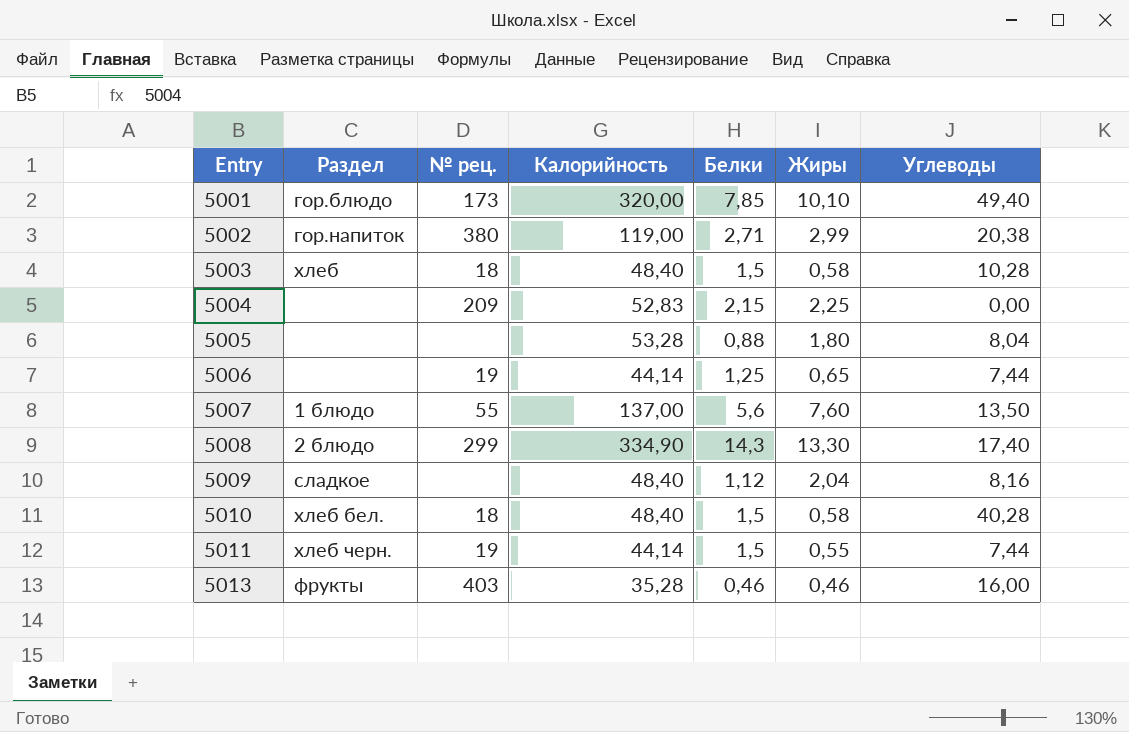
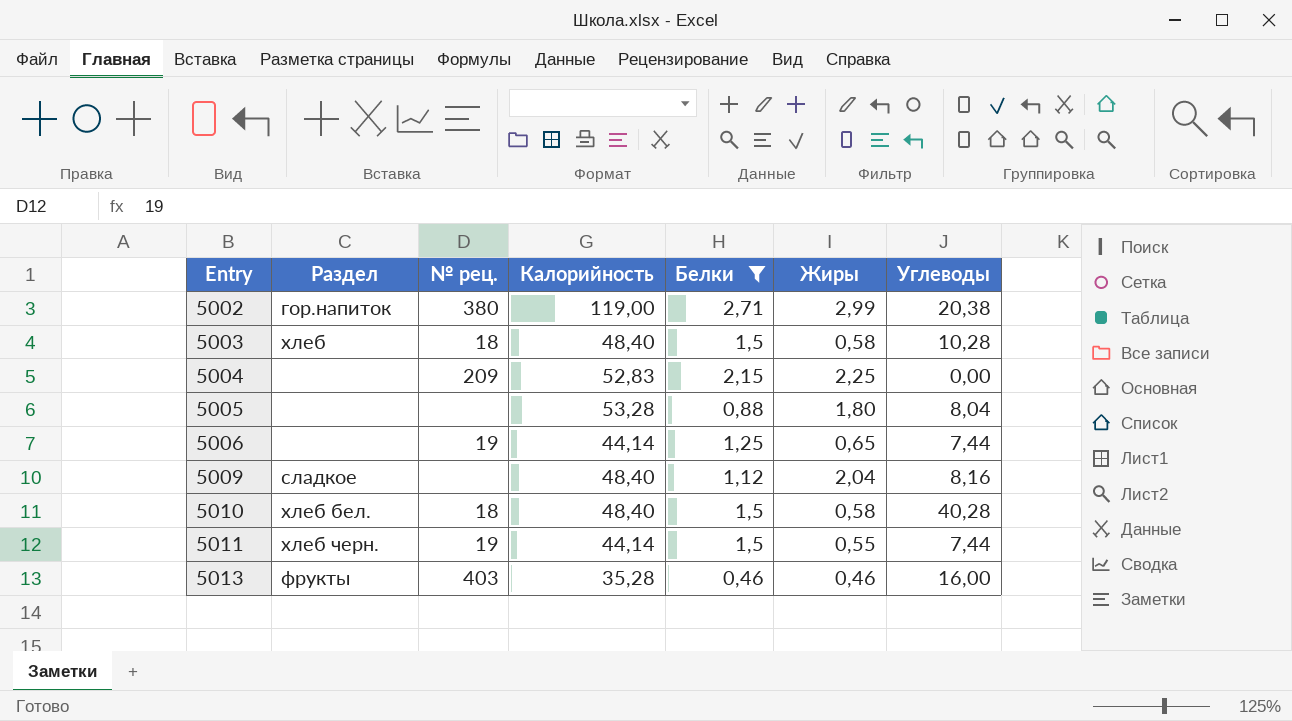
filter: none -> Белки <= 2,71

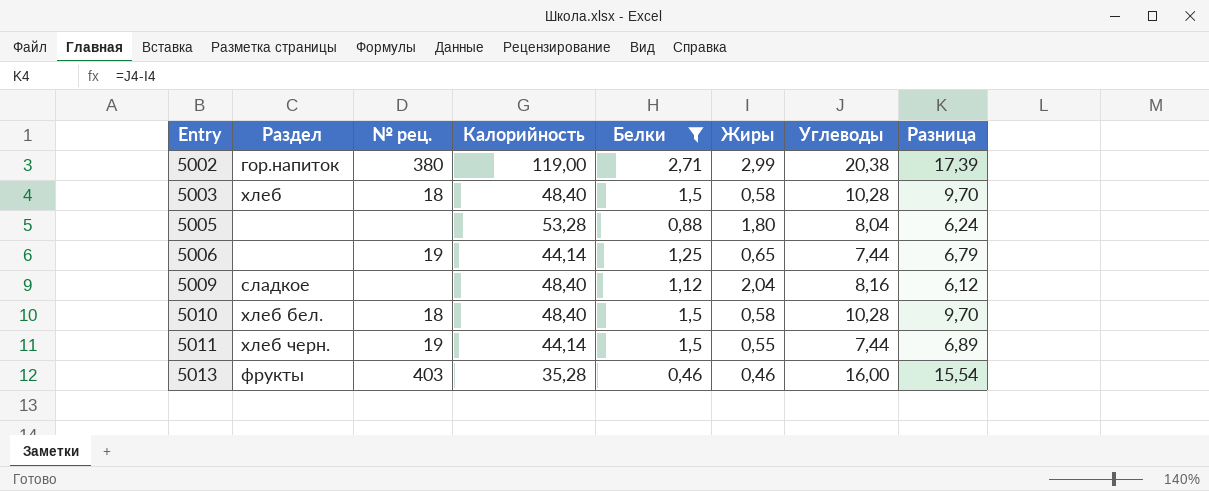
column Разница | formula: none -> [Углеводы] - [Жиры]
row 5004: none | 209 | 52,83 | 2,15 | 2,25 | 0,00 -> none
5010 | Углеводы: 40,28 -> 10,28

